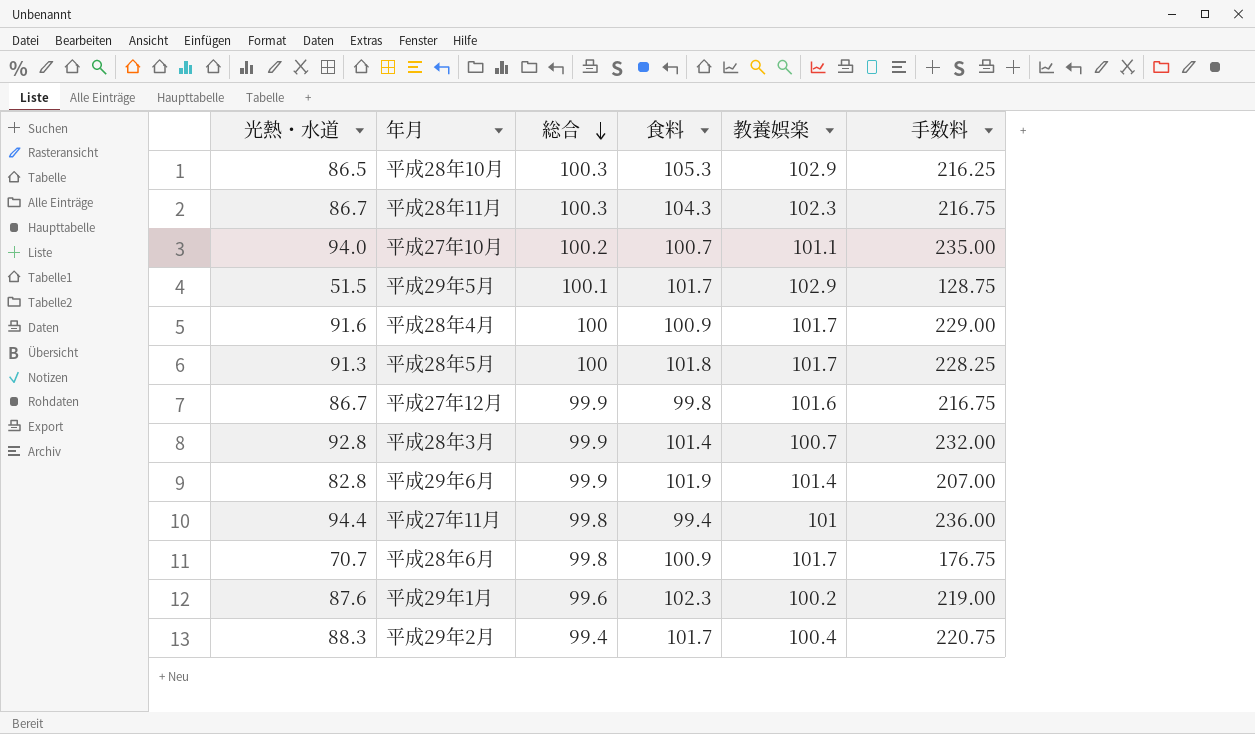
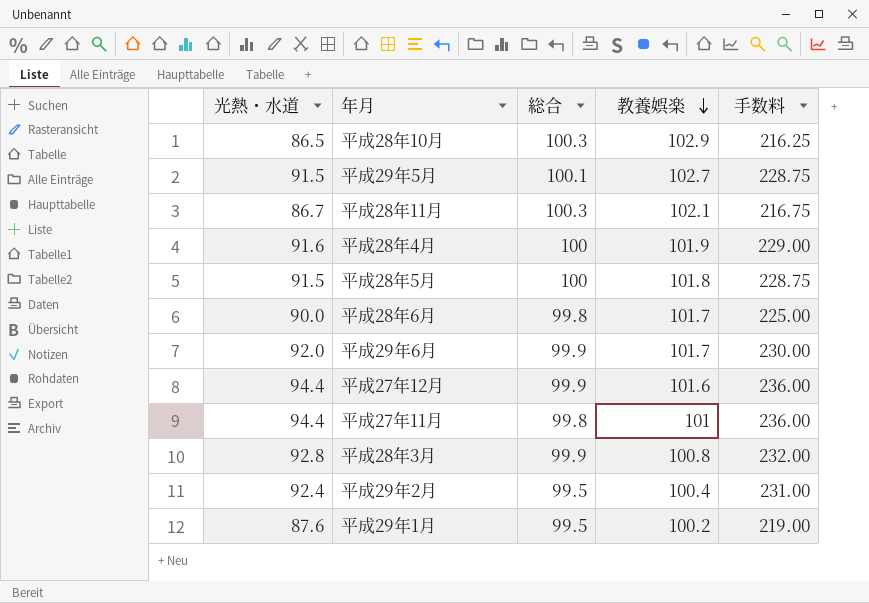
row order: 総合 descending -> 教養娯楽 descending
column 食料 | position: 4 -> none
row 平成27年10月: 94.0 | 100.2 | 100.7 | 101.1 | 235.00 -> none
平成29年5月 | 光熱・水道: 51.5 -> 91.5
平成29年5月 | 教養娯楽: 102.9 -> 102.7
平成29年5月 | 手数料: 128.75 -> 228.75
平成28年11月 | 教養娯楽: 102.3 -> 102.1
平成28年4月 | 教養娯楽: 101.7 -> 101.9
平成28年5月 | 光熱・水道: 91.3 -> 91.5
平成28年5月 | 教養娯楽: 101.7 -> 101.8
平成28年5月 | 手数料: 228.25 -> 228.75
平成28年6月 | 光熱・水道: 70.7 -> 90.0
平成28年6月 | 手数料: 176.75 -> 225.00
平成29年6月 | 光熱・水道: 82.8 -> 92.0
平成29年6月 | 教養娯楽: 101.4 -> 101.7
平成29年6月 | 手数料: 207.00 -> 230.00
平成27年12月 | 光熱・水道: 86.7 -> 94.4
平成27年12月 | 手数料: 216.75 -> 236.00
平成28年3月 | 教養娯楽: 100.7 -> 100.8
平成29年2月 | 光熱・水道: 88.3 -> 92.4
平成29年2月 | 総合: 99.4 -> 99.5
平成29年2月 | 手数料: 220.75 -> 231.00
平成29年1月 | 総合: 99.6 -> 99.5

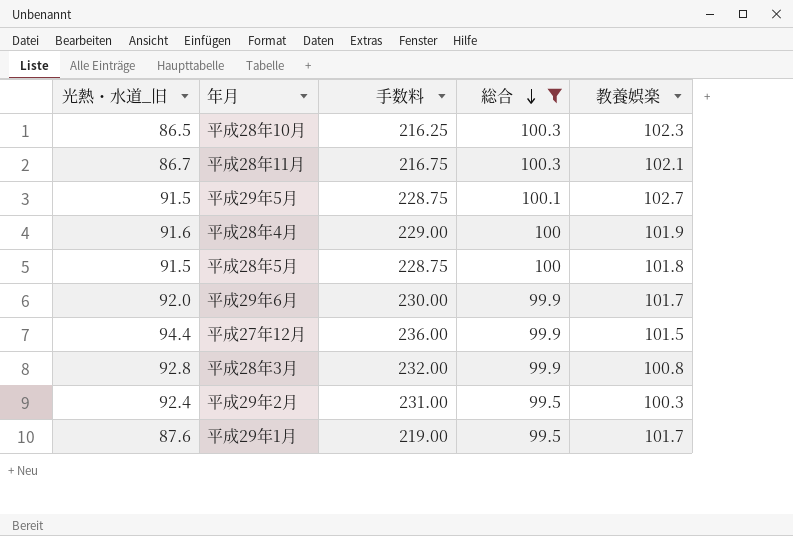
filter: none -> 総合 != 99.8
row order: 教養娯楽 descending -> 総合 descending
column name: 光熱・水道 -> 光熱・水道_旧
column 手数料 | position: 5 -> 3
平成28年10月 | 教養娯楽: 102.9 -> 102.3
平成27年12月 | 教養娯楽: 101.6 -> 101.5
平成29年2月 | 教養娯楽: 100.4 -> 100.3
平成29年1月 | 教養娯楽: 100.2 -> 101.7

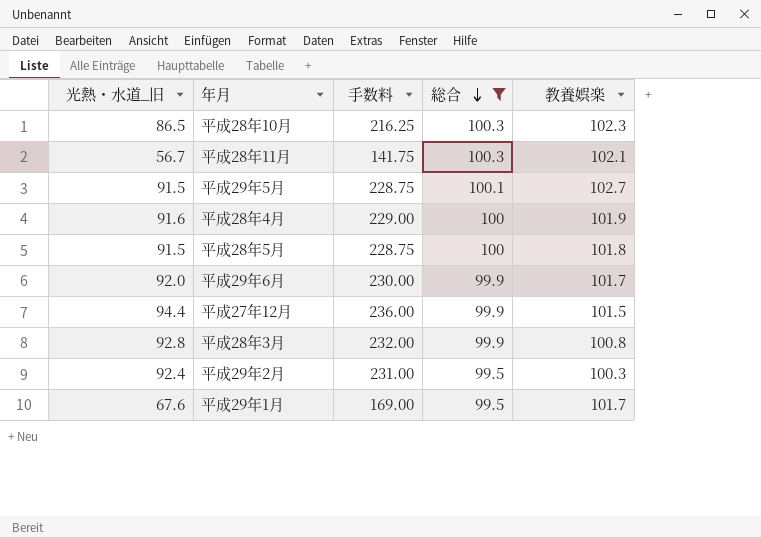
平成28年11月 | 光熱・水道_旧: 86.7 -> 56.7
平成28年11月 | 手数料: 216.75 -> 141.75
平成29年1月 | 光熱・水道_旧: 87.6 -> 67.6
平成29年1月 | 手数料: 219.00 -> 169.00

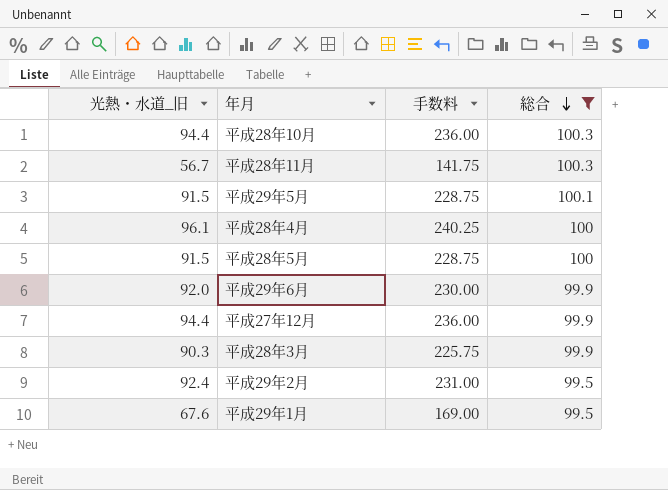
column 教養娯楽 | position: 5 -> none
平成28年10月 | 光熱・水道_旧: 86.5 -> 94.4
平成28年10月 | 手数料: 216.25 -> 236.00
平成28年4月 | 光熱・水道_旧: 91.6 -> 96.1
平成28年4月 | 手数料: 229.00 -> 240.25
平成28年3月 | 光熱・水道_旧: 92.8 -> 90.3
平成28年3月 | 手数料: 232.00 -> 225.75

